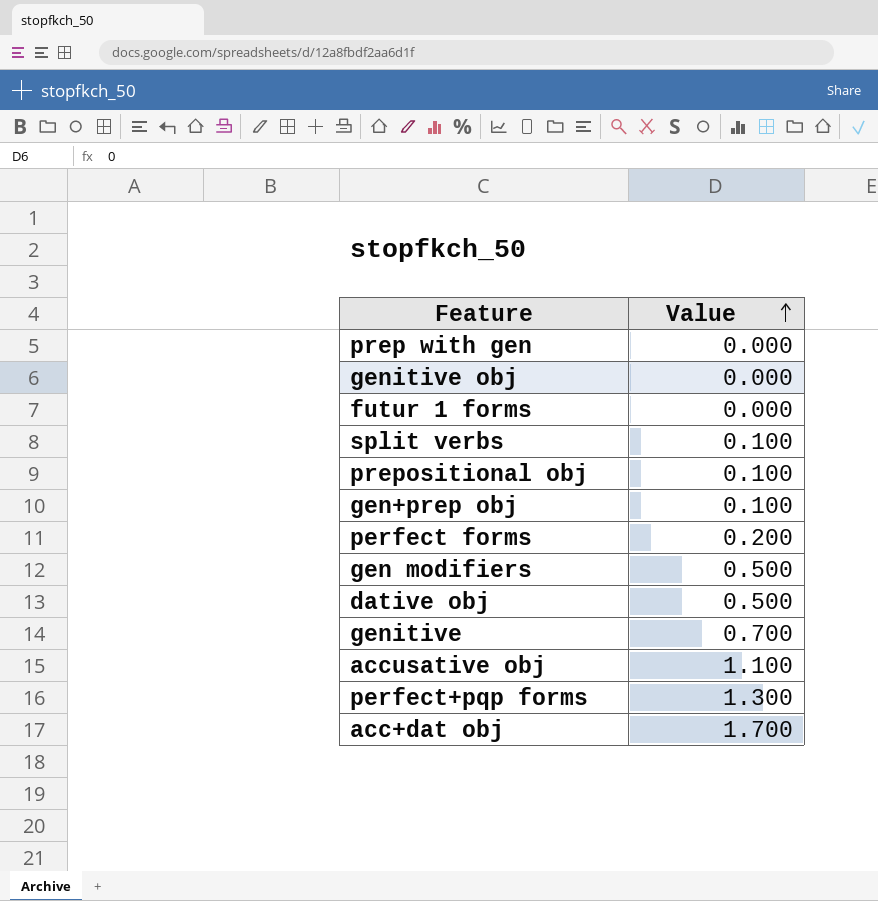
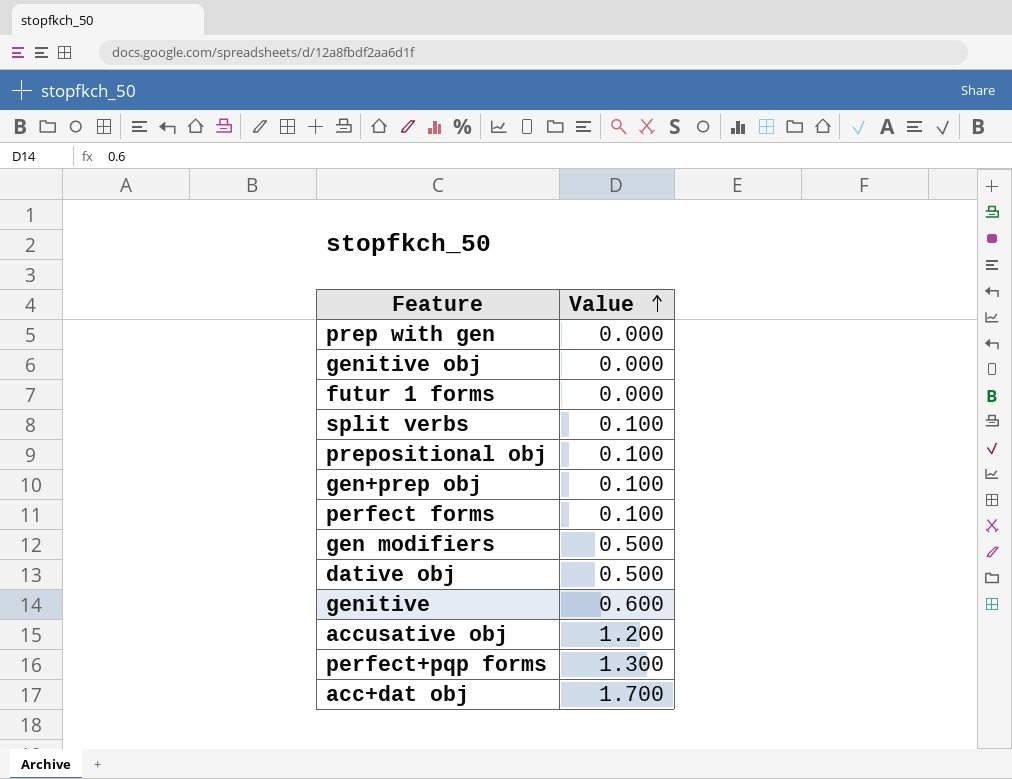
perfect forms | Value: 0.200 -> 0.100
genitive | Value: 0.700 -> 0.600
accusative obj | Value: 1.100 -> 1.200

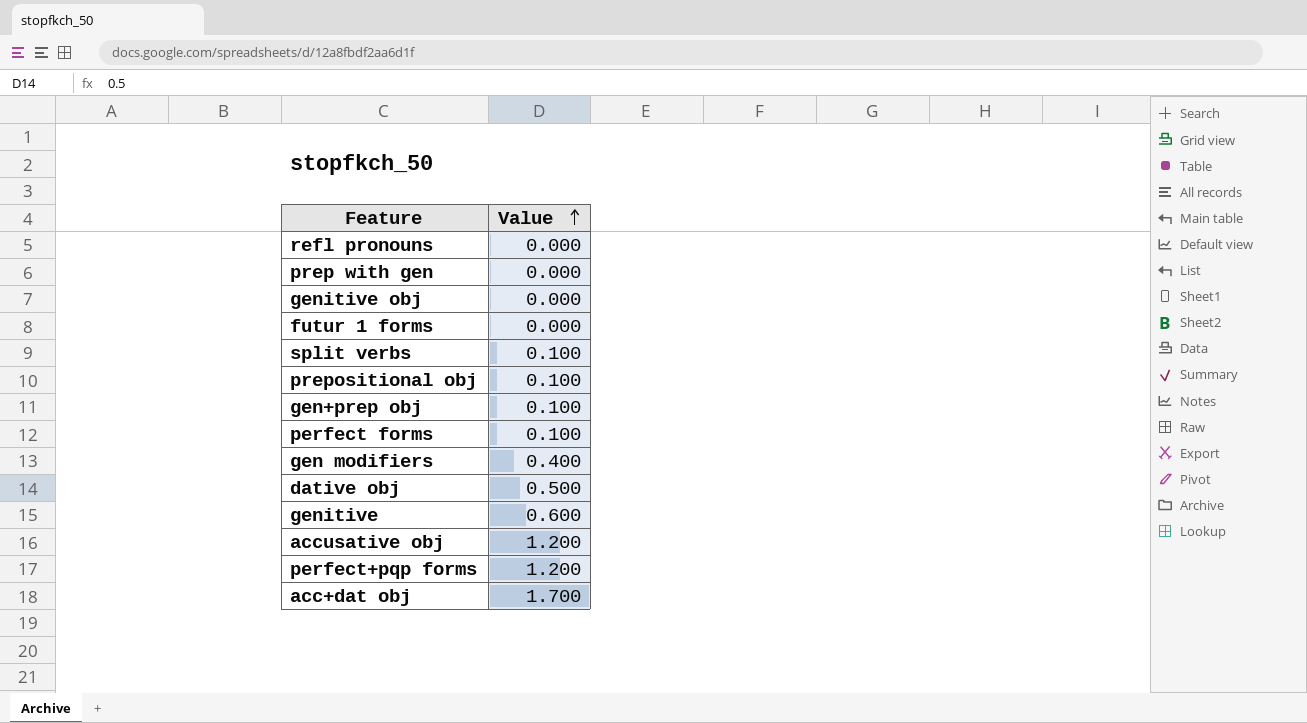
row refl pronouns: none -> 0.000
gen modifiers | Value: 0.500 -> 0.400
perfect+pqp forms | Value: 1.300 -> 1.200

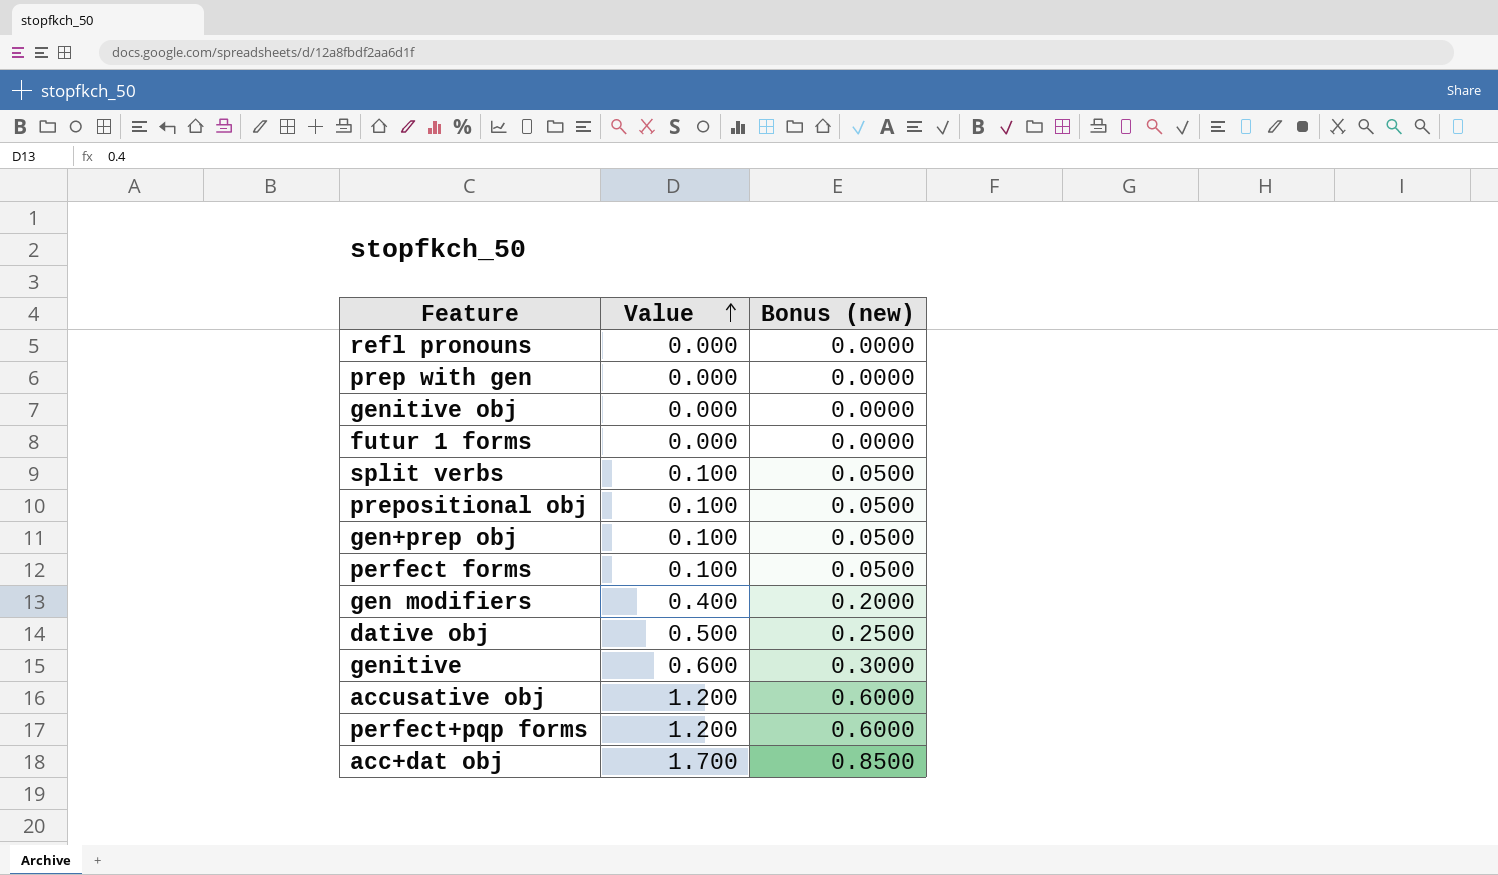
column Bonus (new) | formula: none -> [Value] * 0.5

